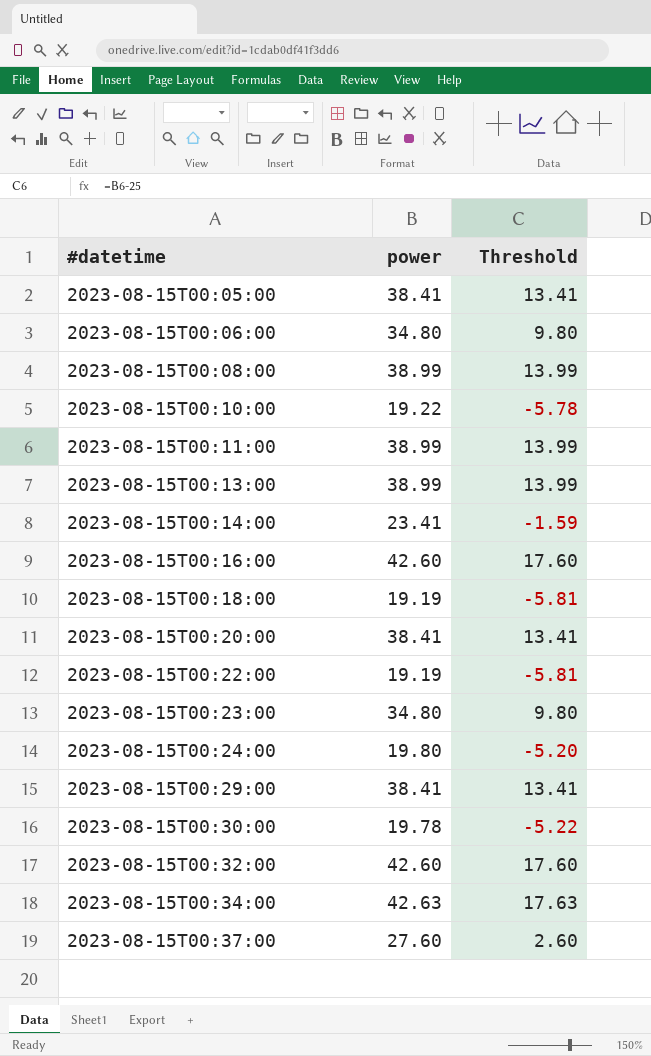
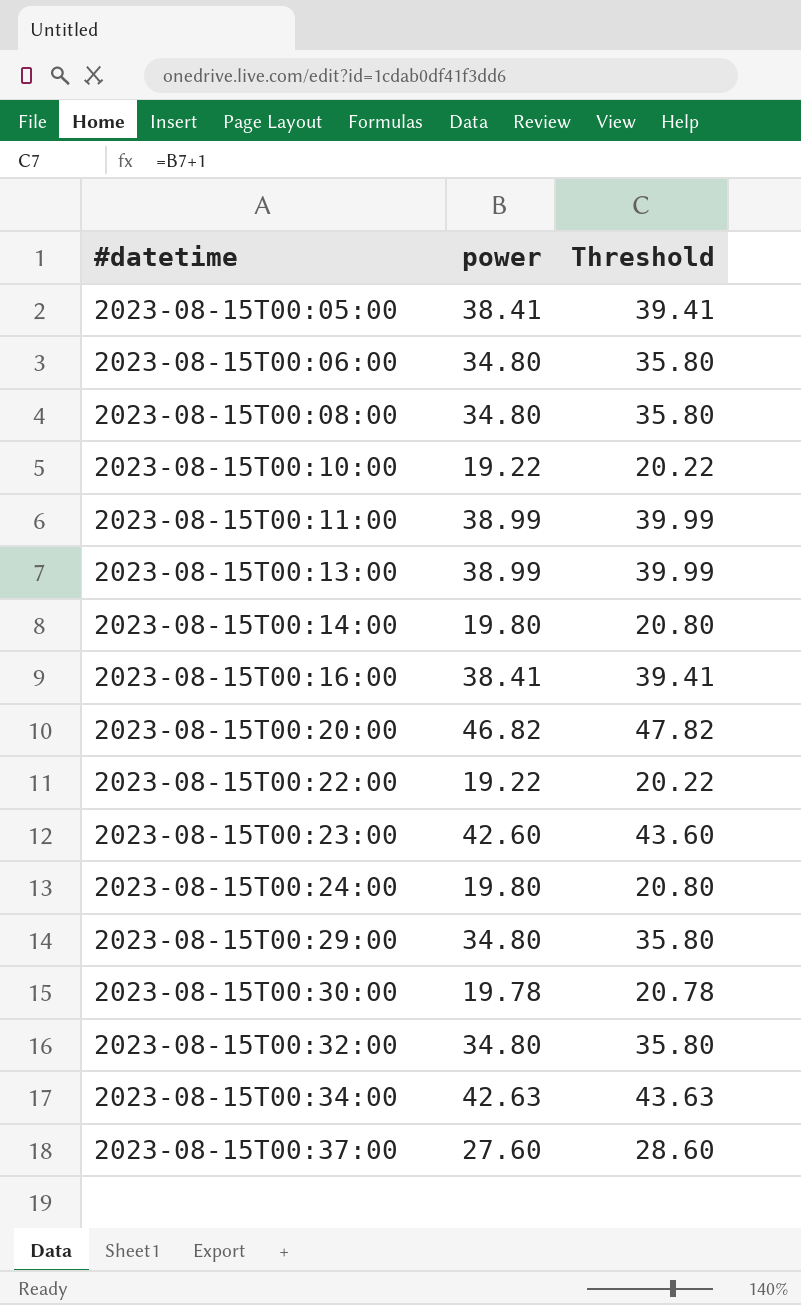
column Threshold | formula: [power] - 25 -> [power] + 1
row 2023-08-15T00:18:00: 19.19 | -5.81 -> none
2023-08-15T00:08:00 | power: 38.99 -> 34.80
2023-08-15T00:14:00 | power: 23.41 -> 19.80
2023-08-15T00:16:00 | power: 42.60 -> 38.41
2023-08-15T00:20:00 | power: 38.41 -> 46.82
2023-08-15T00:22:00 | power: 19.19 -> 19.22
2023-08-15T00:23:00 | power: 34.80 -> 42.60
2023-08-15T00:29:00 | power: 38.41 -> 34.80
2023-08-15T00:32:00 | power: 42.60 -> 34.80

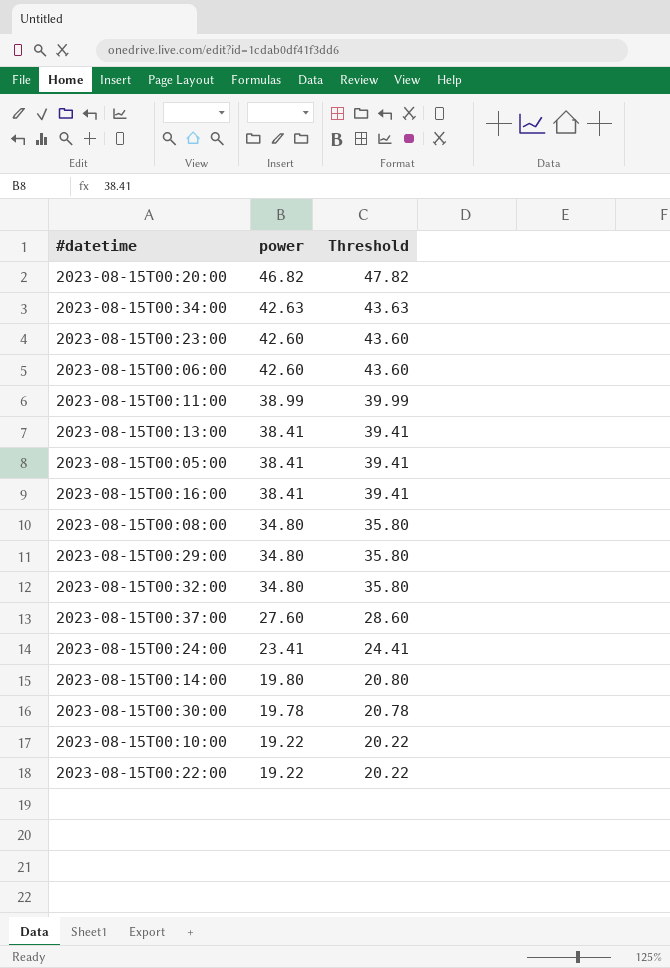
row order: #datetime ascending -> power descending
2023-08-15T00:06:00 | power: 34.80 -> 42.60
2023-08-15T00:06:00 | Threshold: 35.80 -> 43.60
2023-08-15T00:13:00 | power: 38.99 -> 38.41
2023-08-15T00:13:00 | Threshold: 39.99 -> 39.41
2023-08-15T00:24:00 | power: 19.80 -> 23.41
2023-08-15T00:24:00 | Threshold: 20.80 -> 24.41

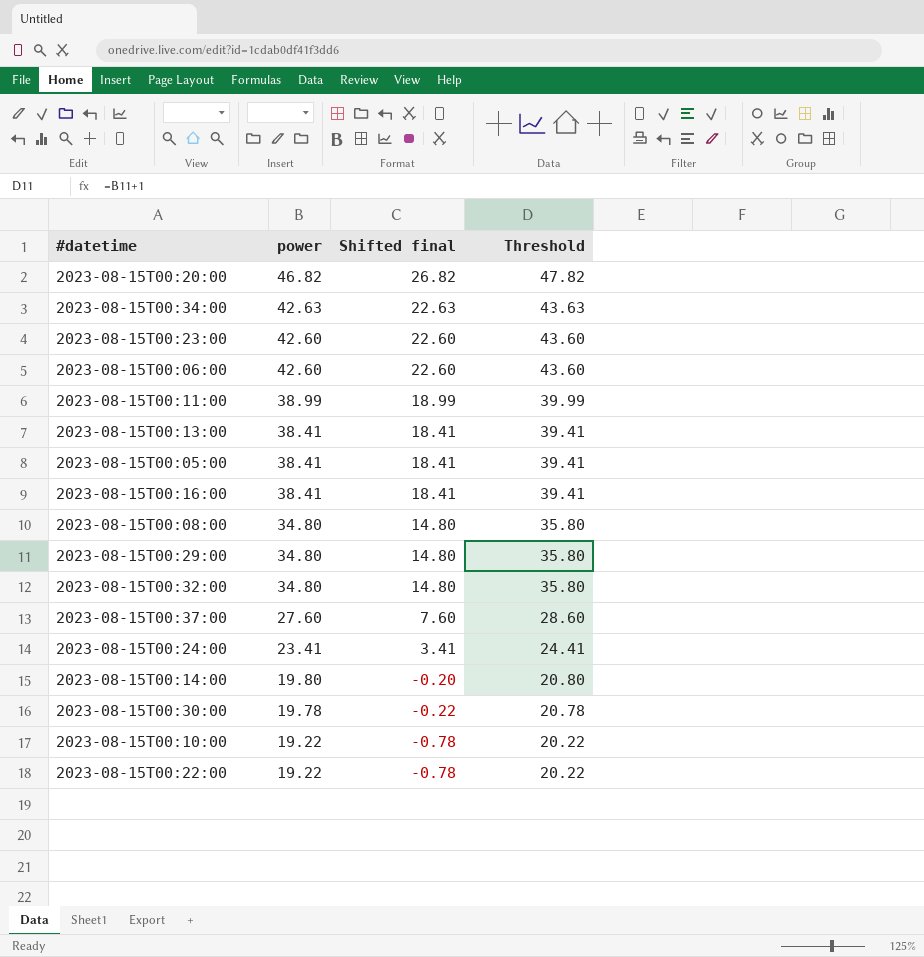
column Shifted final | formula: none -> [power] - 20

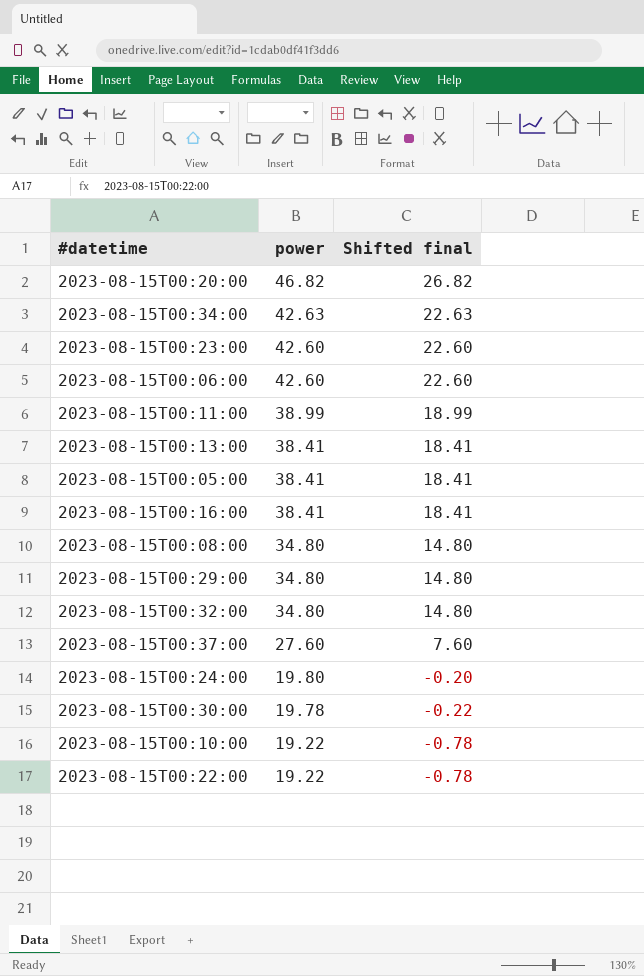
column Threshold | formula: [power] + 1 -> none
row 2023-08-15T00:14:00: 19.80 | -0.20 | 20.80 -> none
2023-08-15T00:24:00 | power: 23.41 -> 19.80
2023-08-15T00:24:00 | Shifted final: 3.41 -> -0.20

